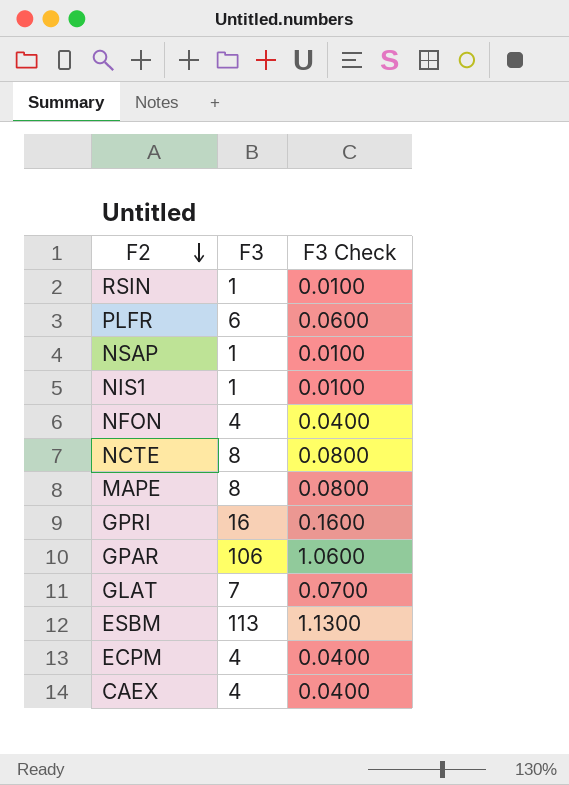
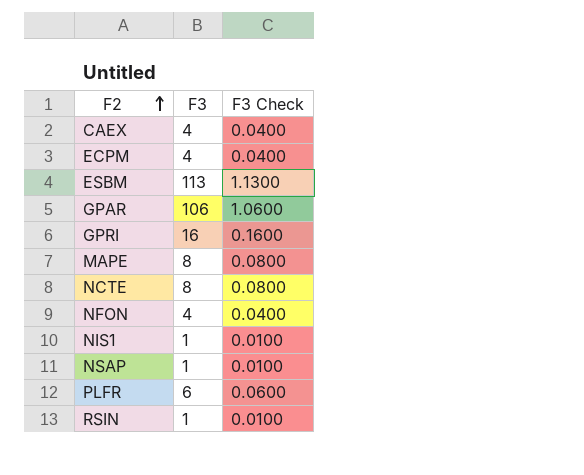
row order: F2 descending -> F2 ascending
row GLAT: 7 | 0.0700 -> none

